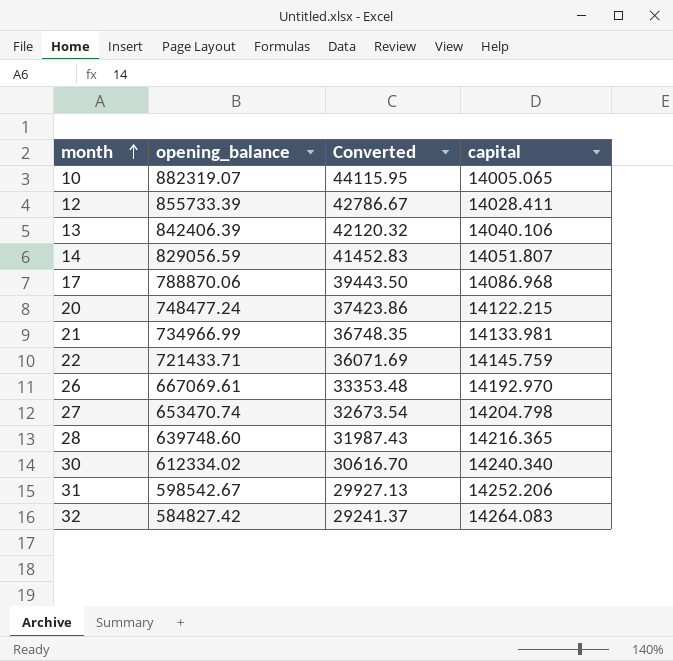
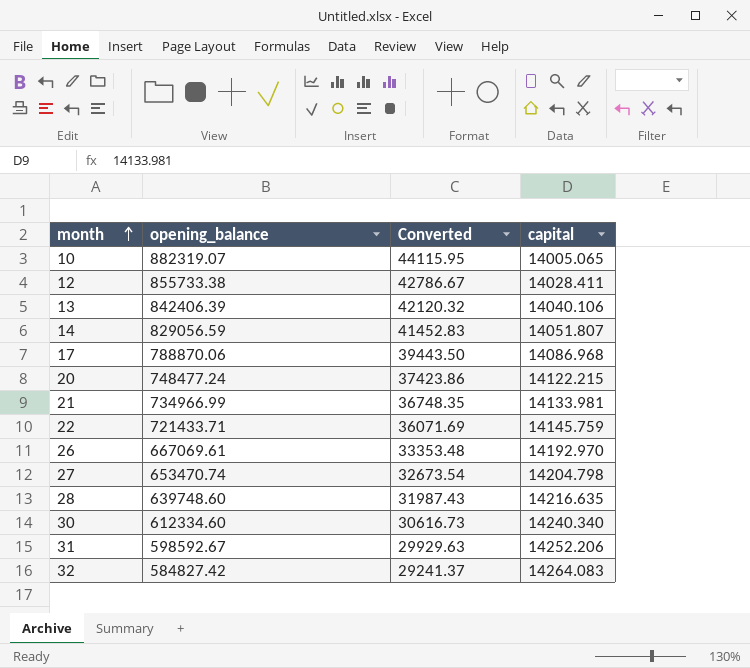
12 | opening_balance: 855733.39 -> 855733.38
28 | capital: 14216.365 -> 14216.635
30 | opening_balance: 612334.02 -> 612334.60
30 | Converted: 30616.70 -> 30616.73
31 | opening_balance: 598542.67 -> 598592.67
31 | Converted: 29927.13 -> 29929.63

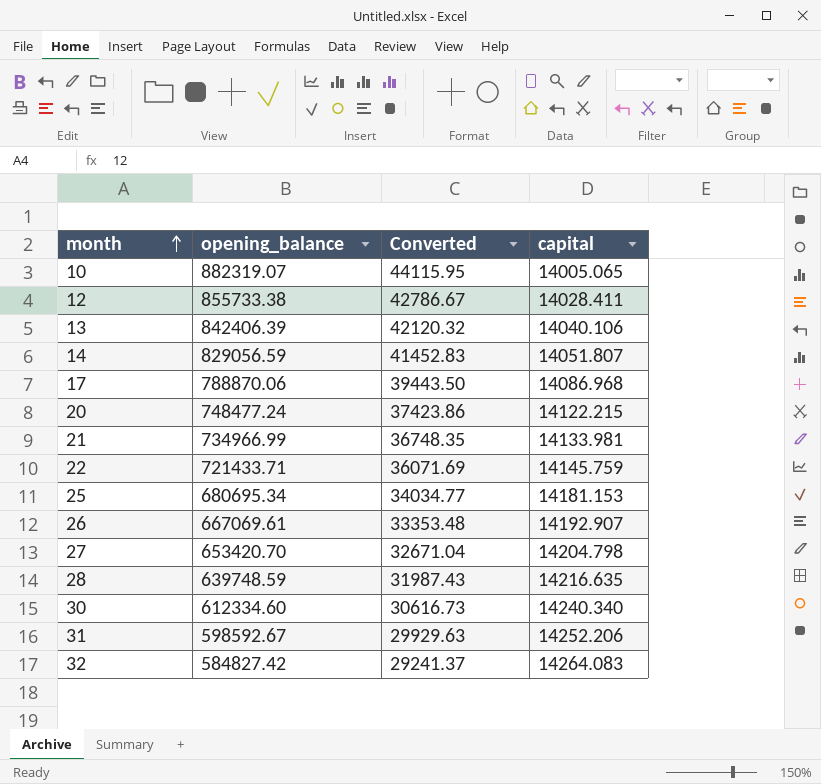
row 25: none -> 680695.34 | 34034.77 | 14181.153
26 | capital: 14192.970 -> 14192.907
27 | opening_balance: 653470.74 -> 653420.70
27 | Converted: 32673.54 -> 32671.04
28 | opening_balance: 639748.60 -> 639748.59

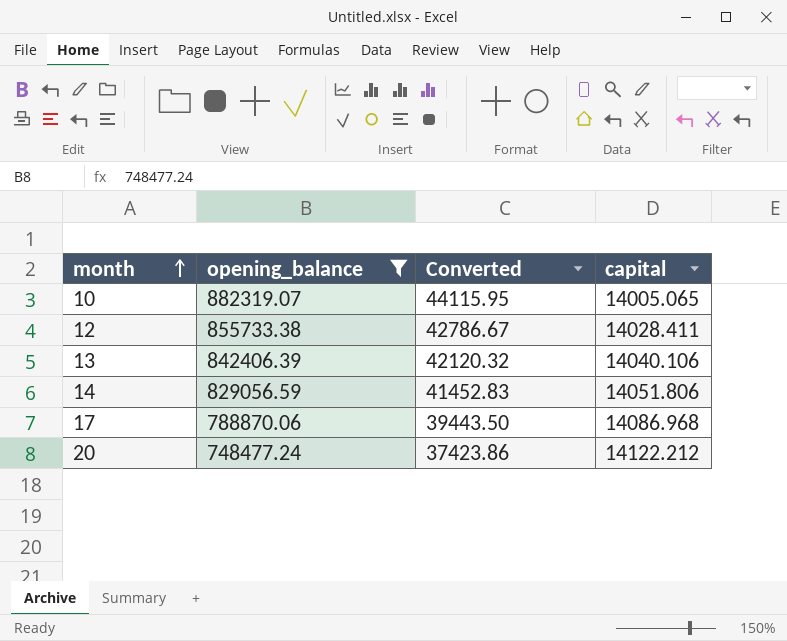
filter: none -> opening_balance >= 748477.24
14 | capital: 14051.807 -> 14051.806
20 | capital: 14122.215 -> 14122.212

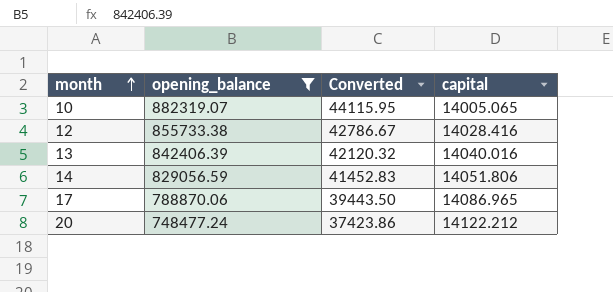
12 | capital: 14028.411 -> 14028.416
13 | capital: 14040.106 -> 14040.016
17 | capital: 14086.968 -> 14086.965

